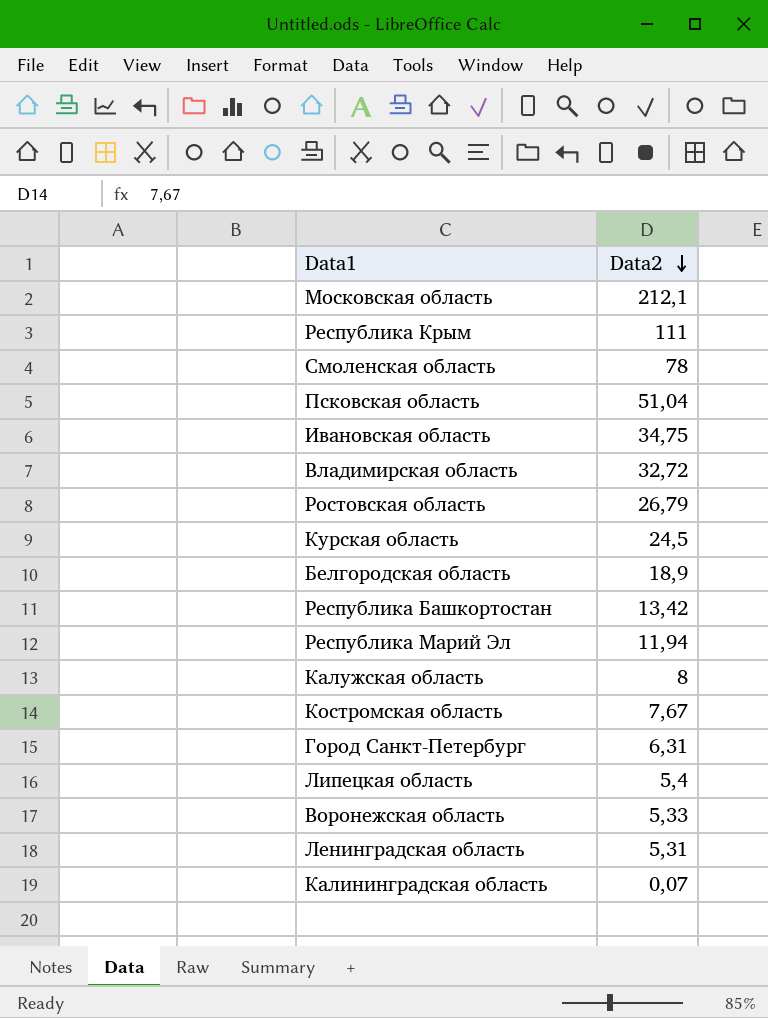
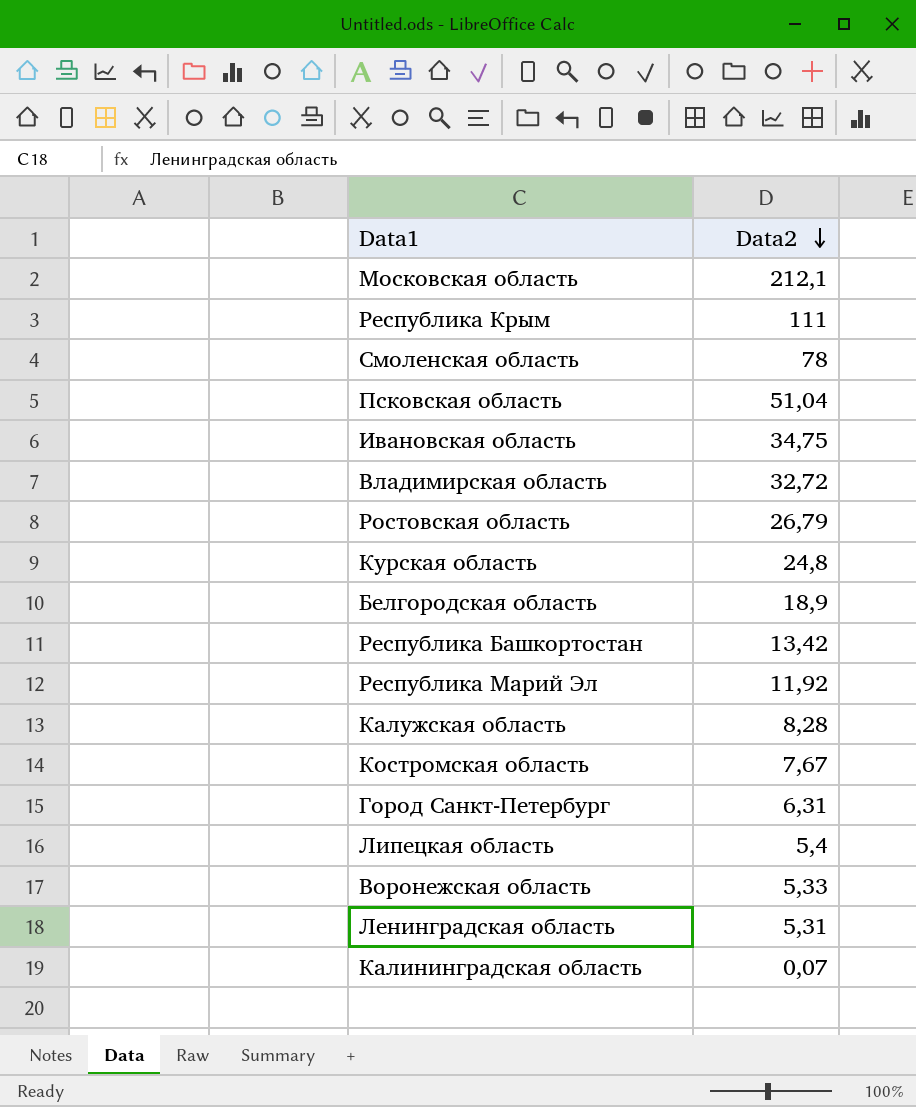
Курская область | Data2: 24,5 -> 24,8
Республика Марий Эл | Data2: 11,94 -> 11,92
Калужская область | Data2: 8 -> 8,28

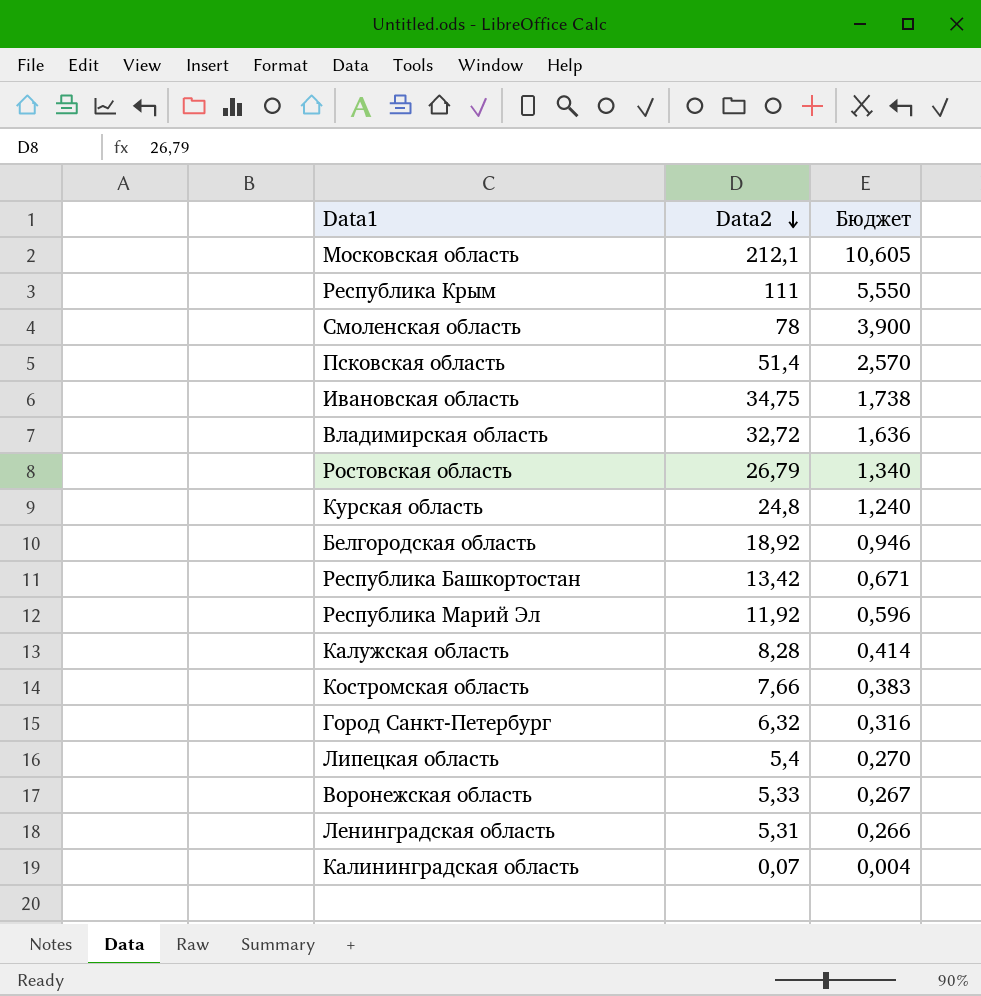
column Бюджет | formula: none -> [Data2] * 0,05
Псковская область | Data2: 51,04 -> 51,4
Белгородская область | Data2: 18,9 -> 18,92
Костромская область | Data2: 7,67 -> 7,66
Город Санкт-Петербург | Data2: 6,31 -> 6,32

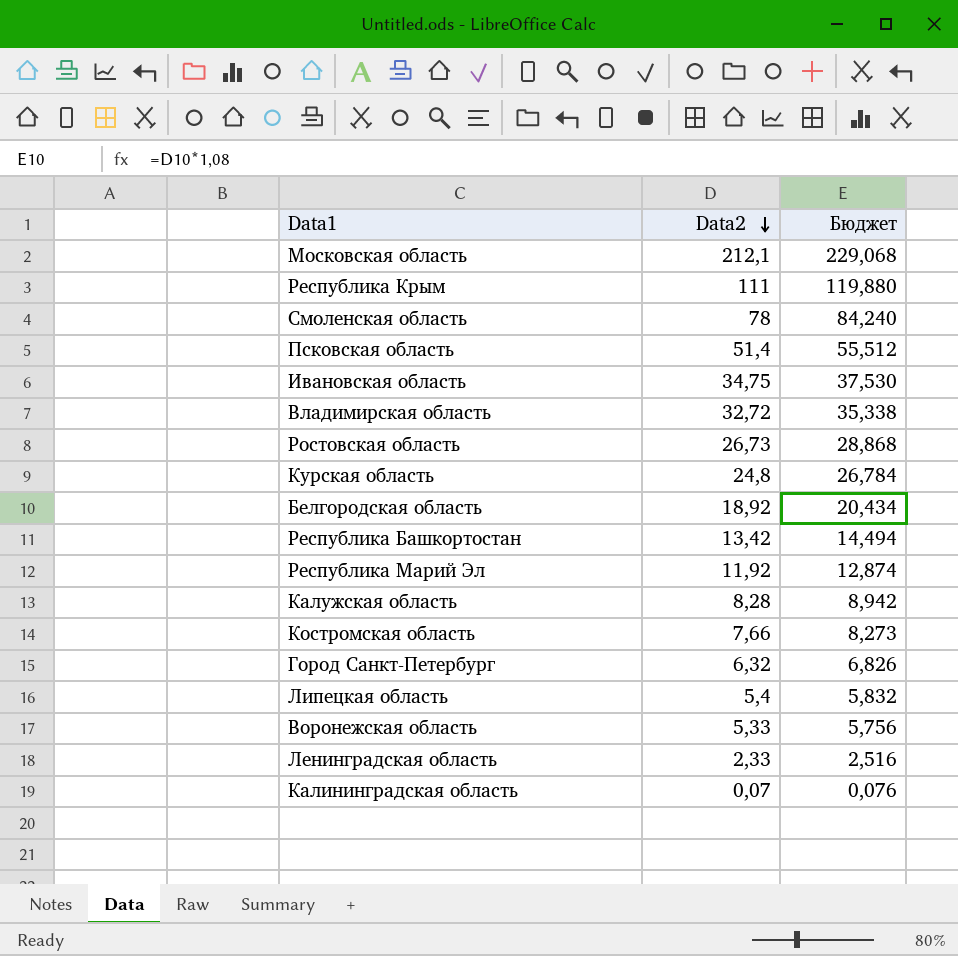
column Бюджет | formula: [Data2] * 0,05 -> [Data2] * 1,08
Ростовская область | Data2: 26,79 -> 26,73
Ленинградская область | Data2: 5,31 -> 2,33

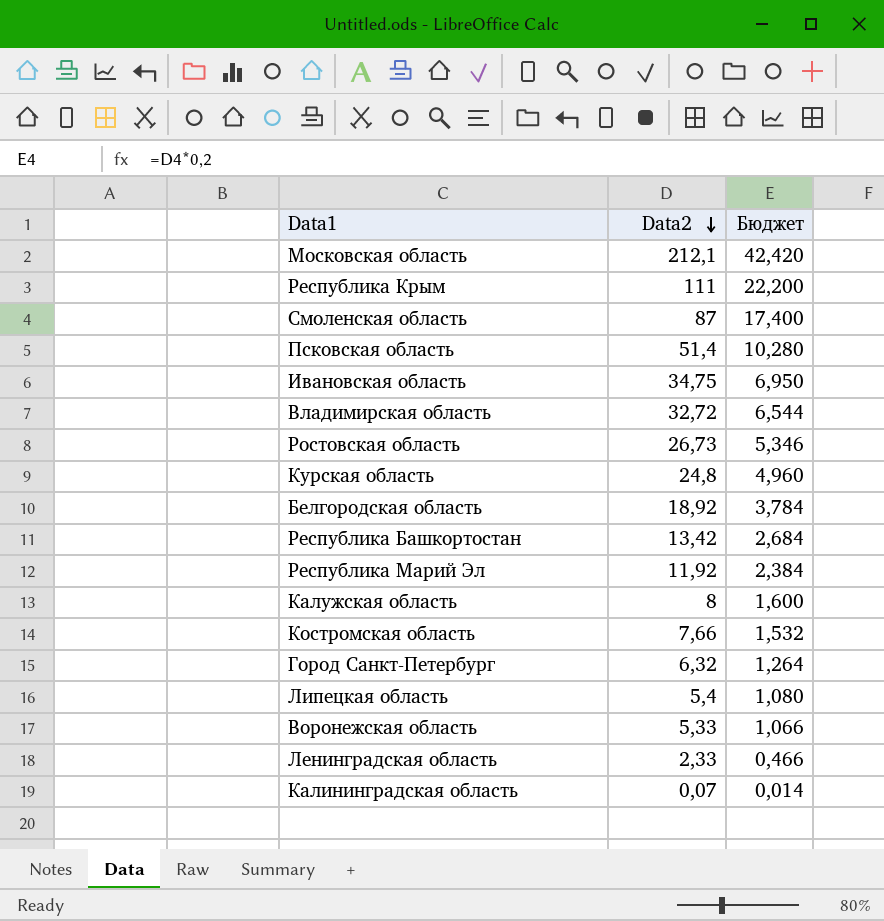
column Бюджет | formula: [Data2] * 1,08 -> [Data2] * 0,2
Смоленская область | Data2: 78 -> 87
Калужская область | Data2: 8,28 -> 8

